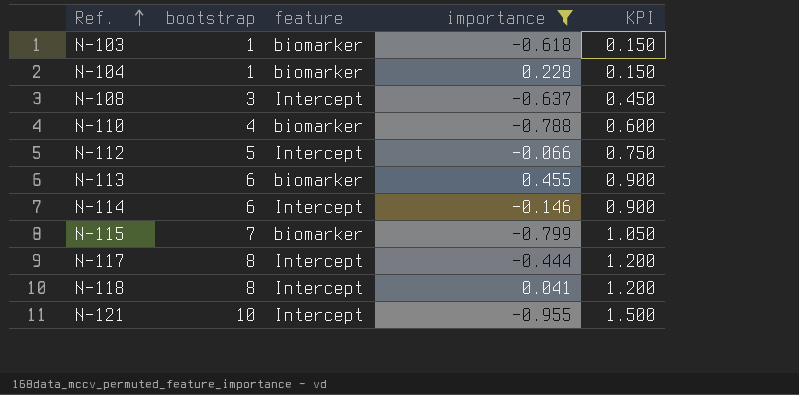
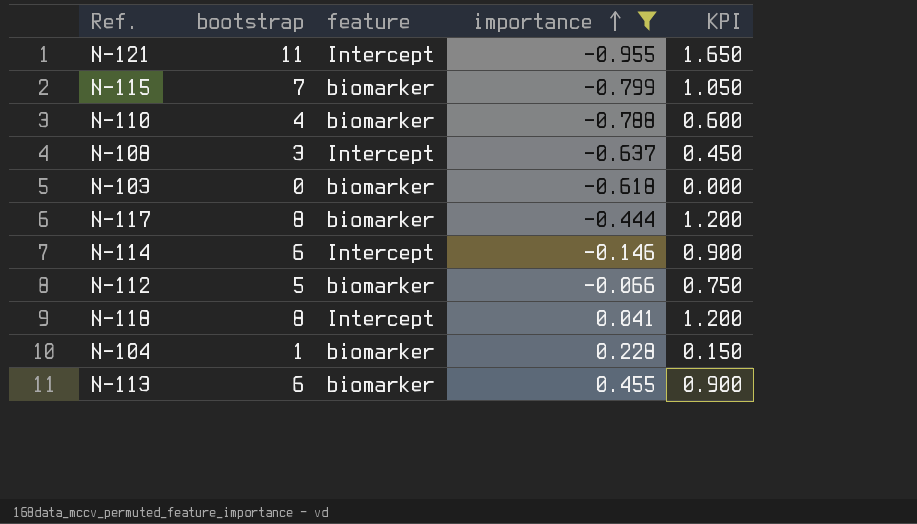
row order: Ref. ascending -> importance ascending
N-121 | bootstrap: 10 -> 11
N-121 | KPI: 1.500 -> 1.650
N-103 | bootstrap: 1 -> 0
N-103 | KPI: 0.150 -> 0.000
N-117 | feature: Intercept -> biomarker
N-112 | feature: Intercept -> biomarker

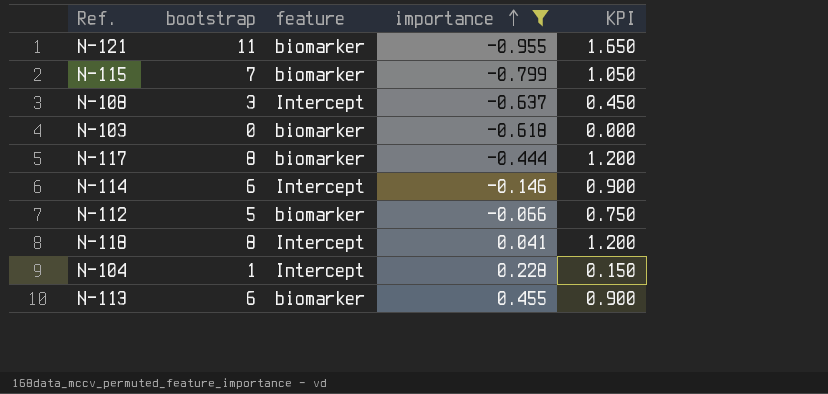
row N-110: 4 | biomarker | -0.788 | 0.600 -> none
N-121 | feature: Intercept -> biomarker
N-104 | feature: biomarker -> Intercept

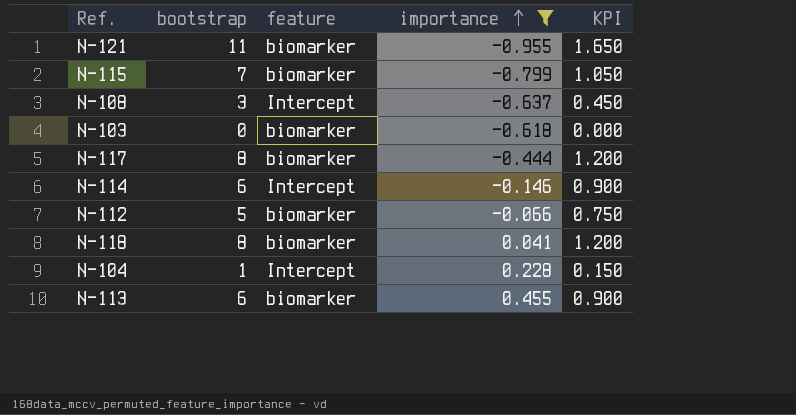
N-118 | feature: Intercept -> biomarker

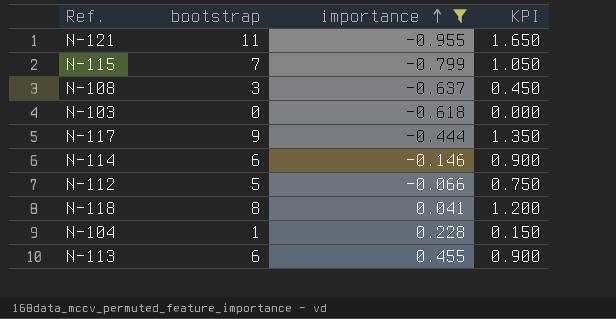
column feature | position: 3 -> none
N-117 | bootstrap: 8 -> 9
N-117 | KPI: 1.200 -> 1.350

